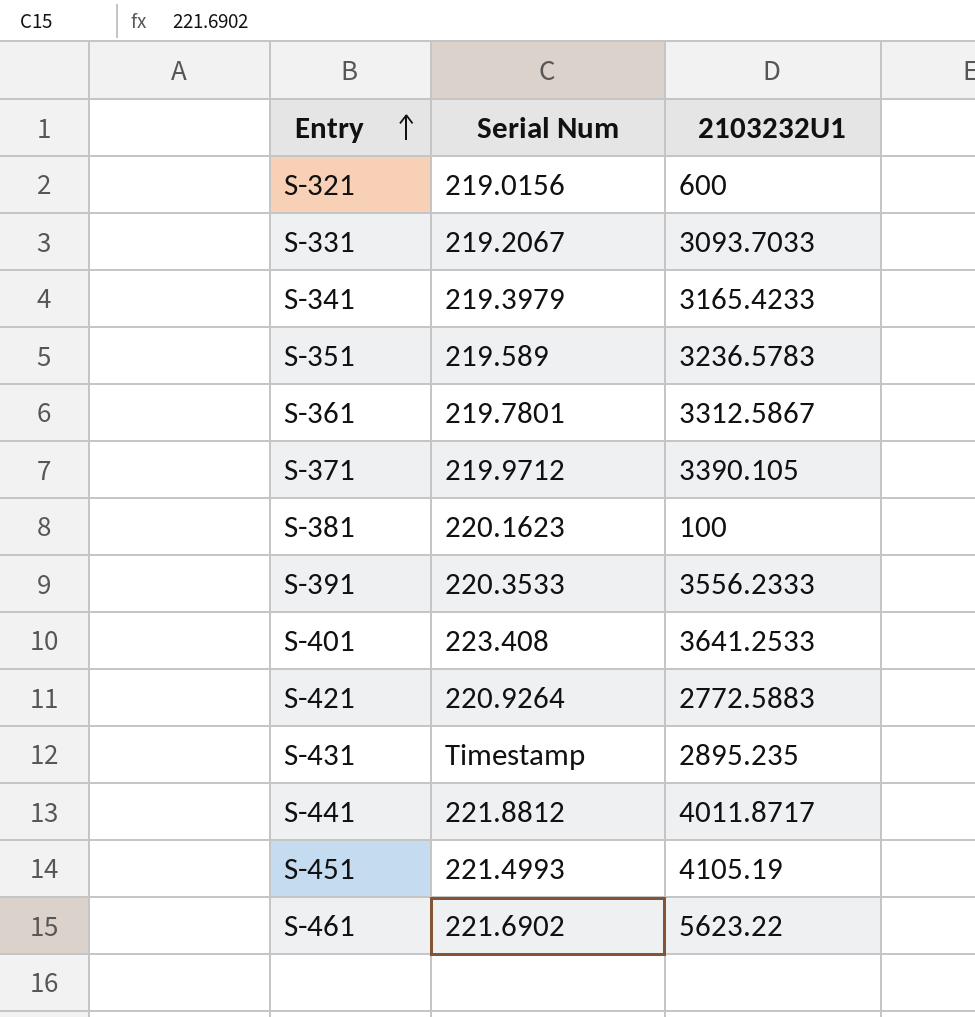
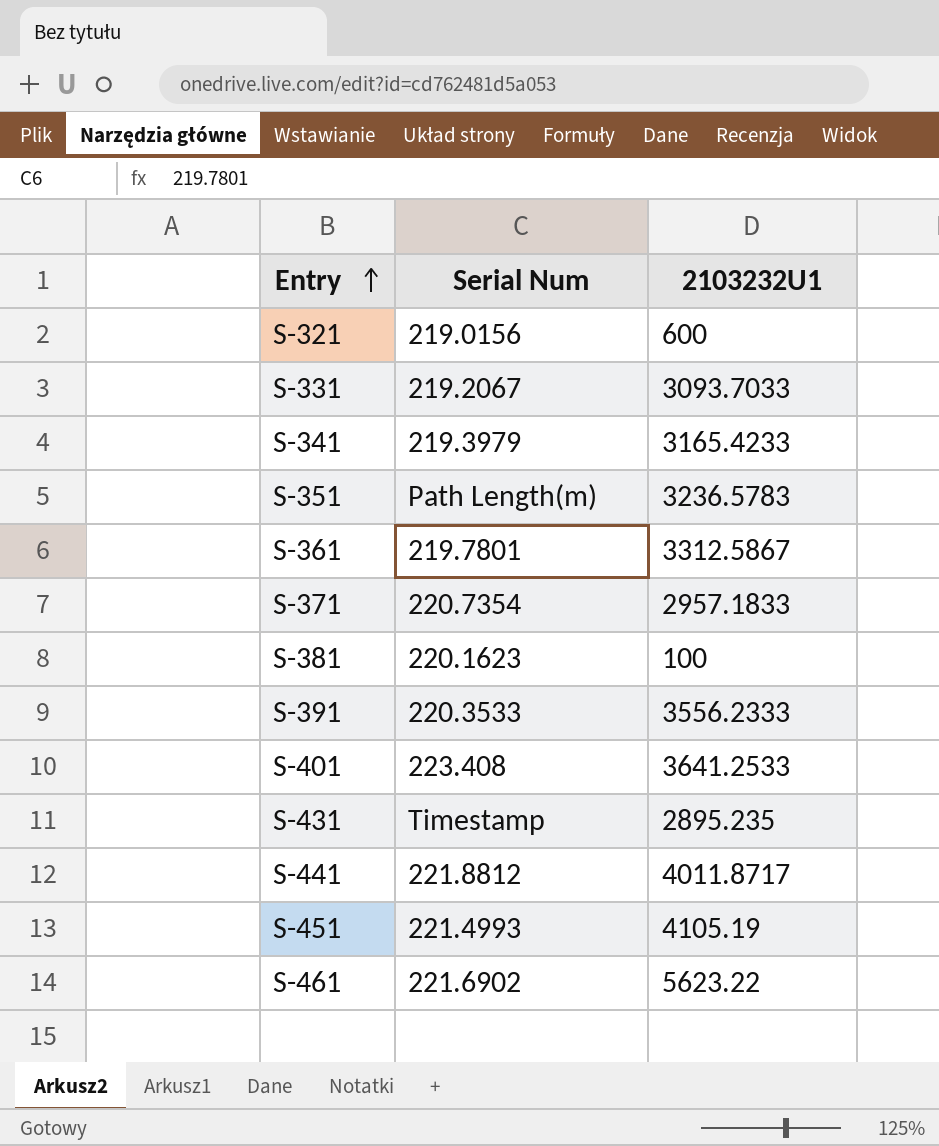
row S-421: 220.9264 | 2772.5883 -> none
S-351 | Serial Num: 219.589 -> Path Length(m)
S-371 | Serial Num: 219.9712 -> 220.7354
S-371 | 2103232U1: 3390.105 -> 2957.1833

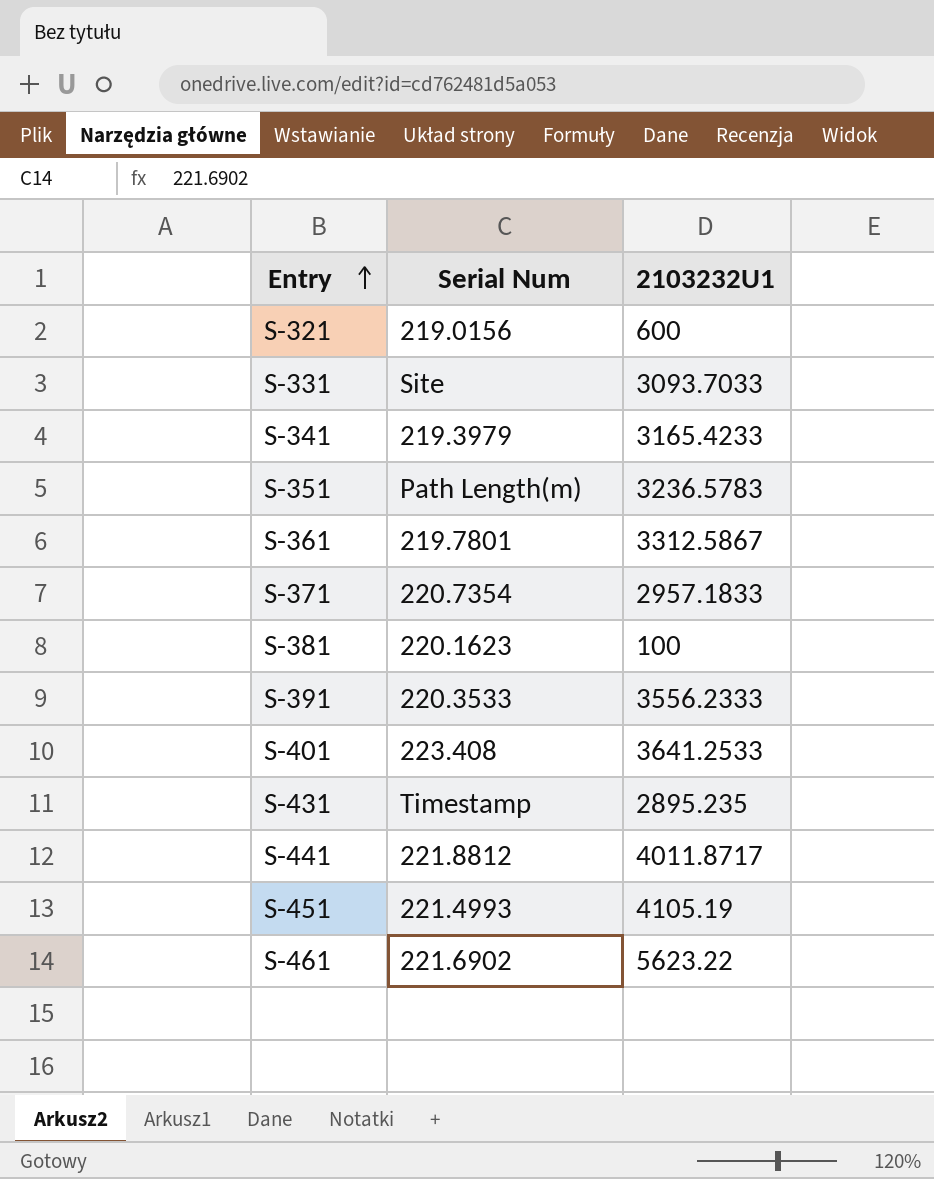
S-331 | Serial Num: 219.2067 -> Site

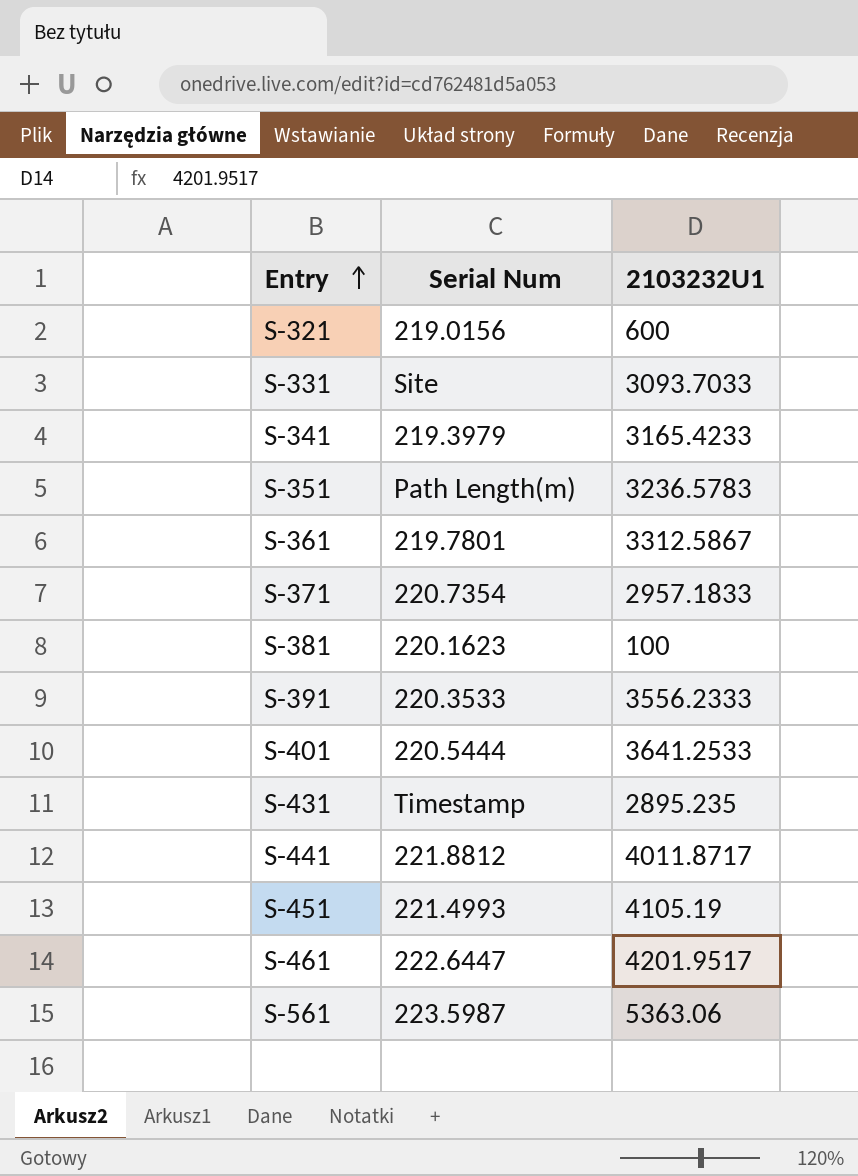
S-401 | Serial Num: 223.408 -> 220.5444
S-461 | Serial Num: 221.6902 -> 222.6447
S-461 | 2103232U1: 5623.22 -> 4201.9517
row S-561: none -> 223.5987 | 5363.06

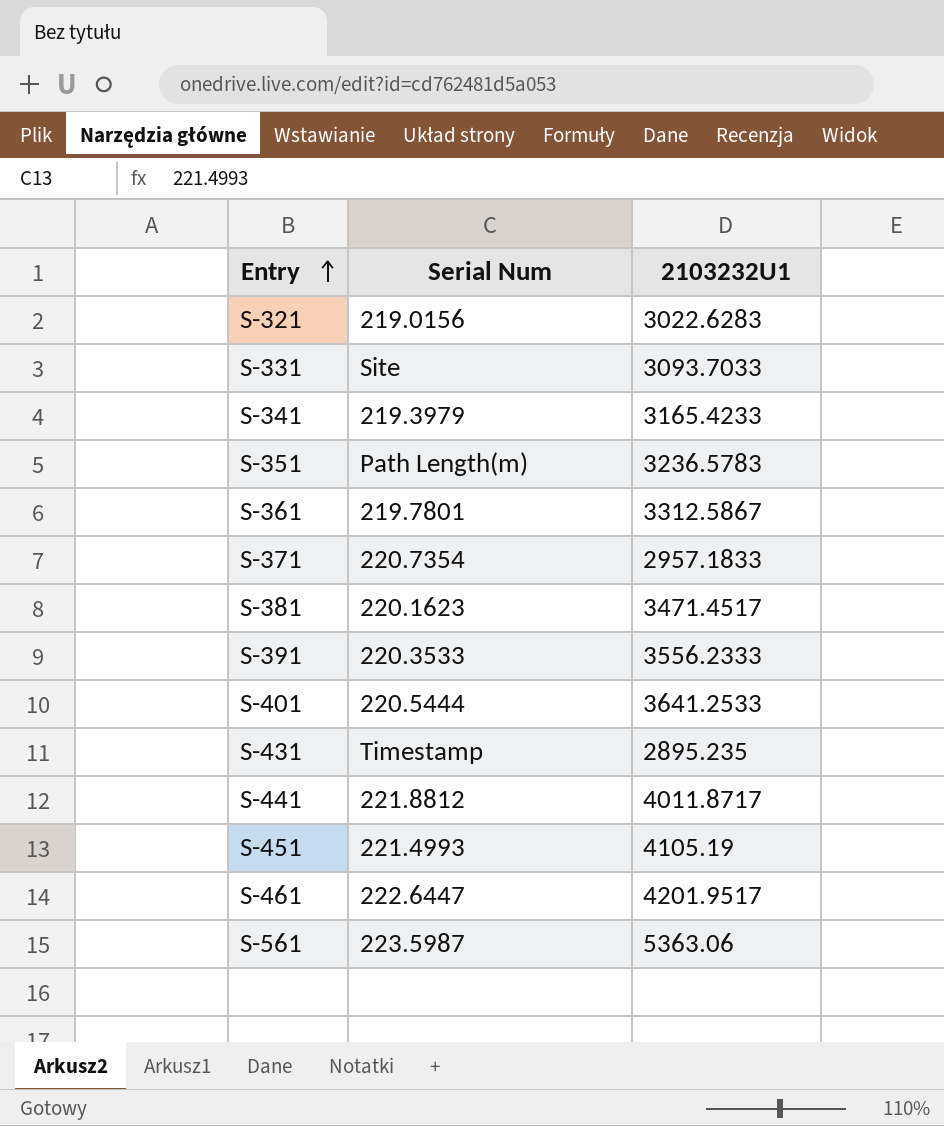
S-321 | 2103232U1: 600 -> 3022.6283
S-381 | 2103232U1: 100 -> 3471.4517

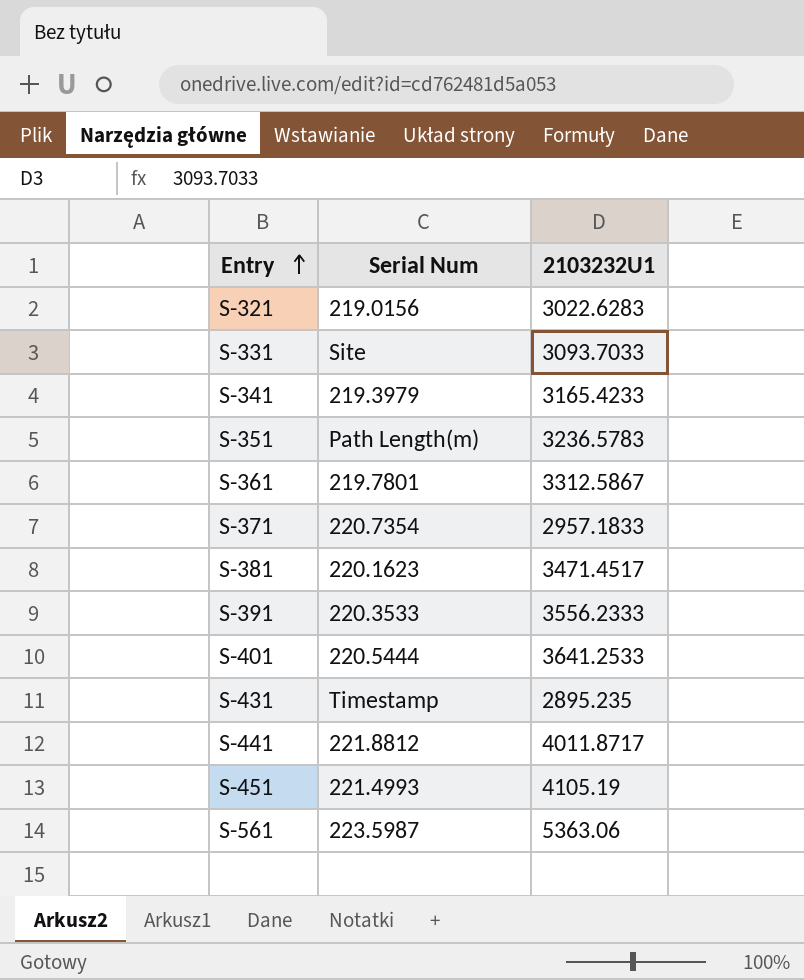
row S-461: 222.6447 | 4201.9517 -> none

